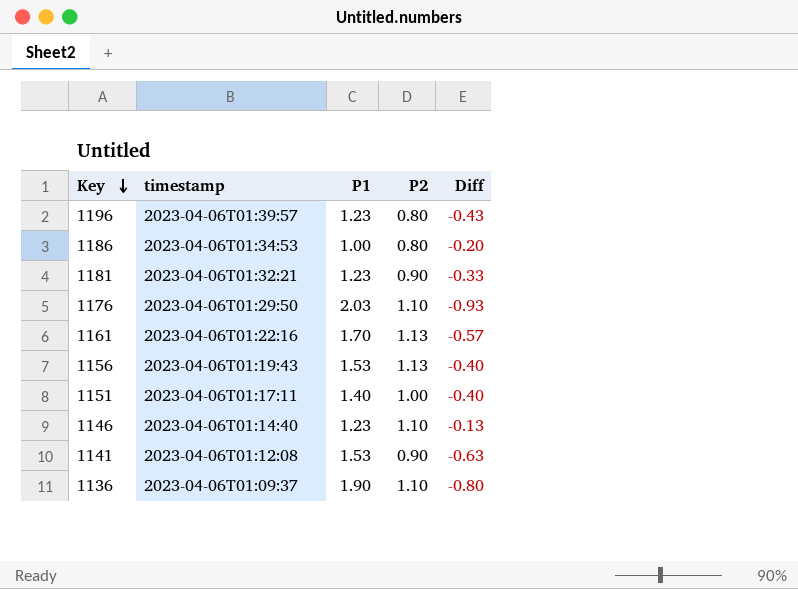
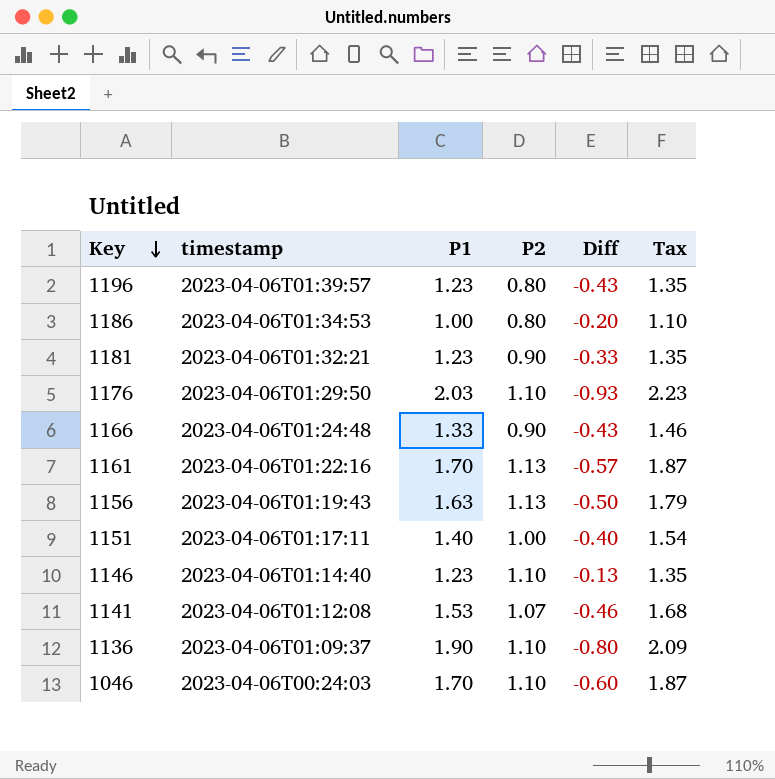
column Tax | formula: none -> [P1] * 1.1
row 1166: none -> 2023-04-06T01:24:48 | 1.33 | 0.90 | -0.43 | 1.46
1156 | P1: 1.53 -> 1.63
1156 | Diff: -0.40 -> -0.50
1141 | P2: 0.90 -> 1.07
1141 | Diff: -0.63 -> -0.46
row 1046: none -> 2023-04-06T00:24:03 | 1.70 | 1.10 | -0.60 | 1.87

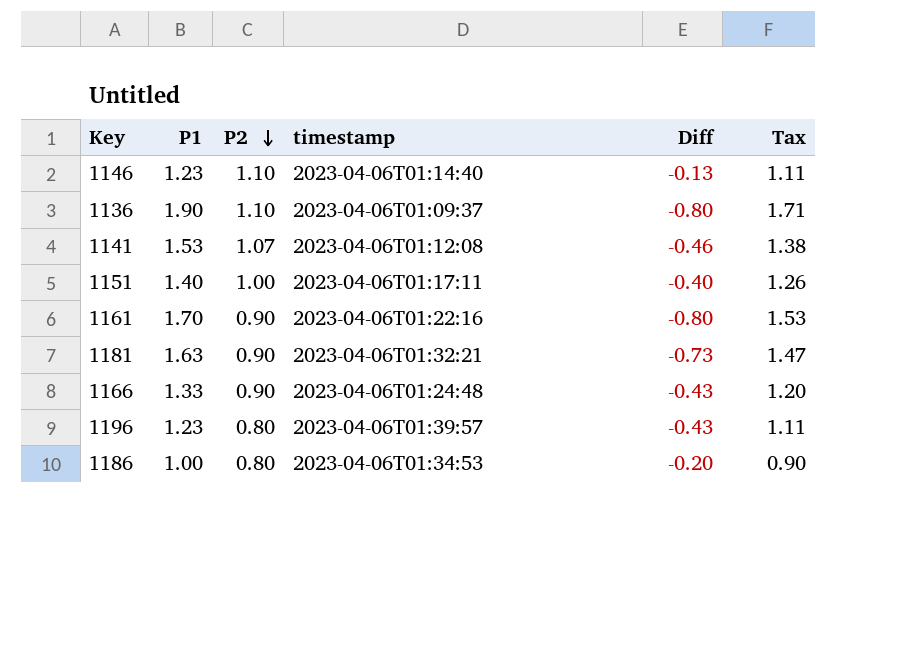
row order: Key descending -> P2 descending
column timestamp | position: 2 -> 4
column Tax | formula: [P1] * 1.1 -> [P1] * 0.9
row 1176: 2023-04-06T01:29:50 | 2.03 | 1.10 | -0.93 | 2.23 -> none
row 1156: 2023-04-06T01:19:43 | 1.63 | 1.13 | -0.50 | 1.79 -> none
row 1046: 2023-04-06T00:24:03 | 1.70 | 1.10 | -0.60 | 1.87 -> none
1161 | P2: 1.13 -> 0.90
1161 | Diff: -0.57 -> -0.80
1181 | P1: 1.23 -> 1.63
1181 | Diff: -0.33 -> -0.73

